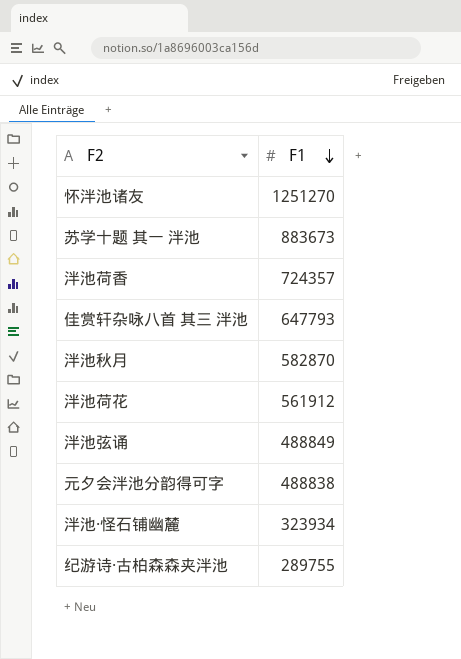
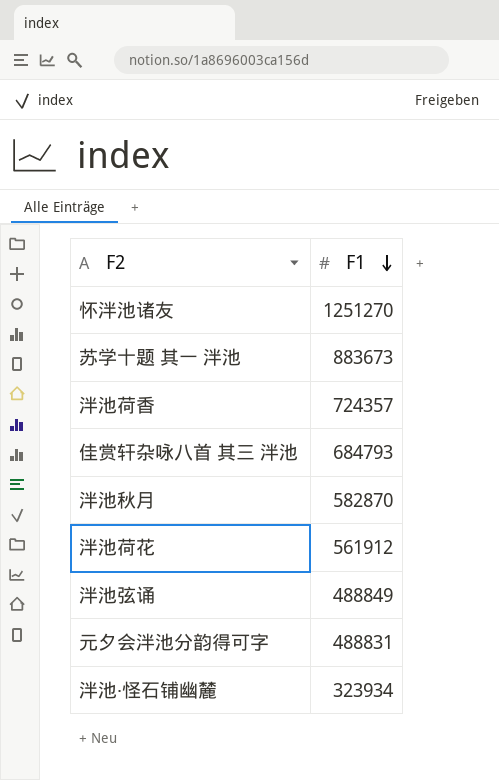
row 纪游诗·古柏森森夹泮池: 289755 -> none
佳赏轩杂咏八首 其三 泮池 | F1: 647793 -> 684793
元夕会泮池分韵得可字 | F1: 488838 -> 488831

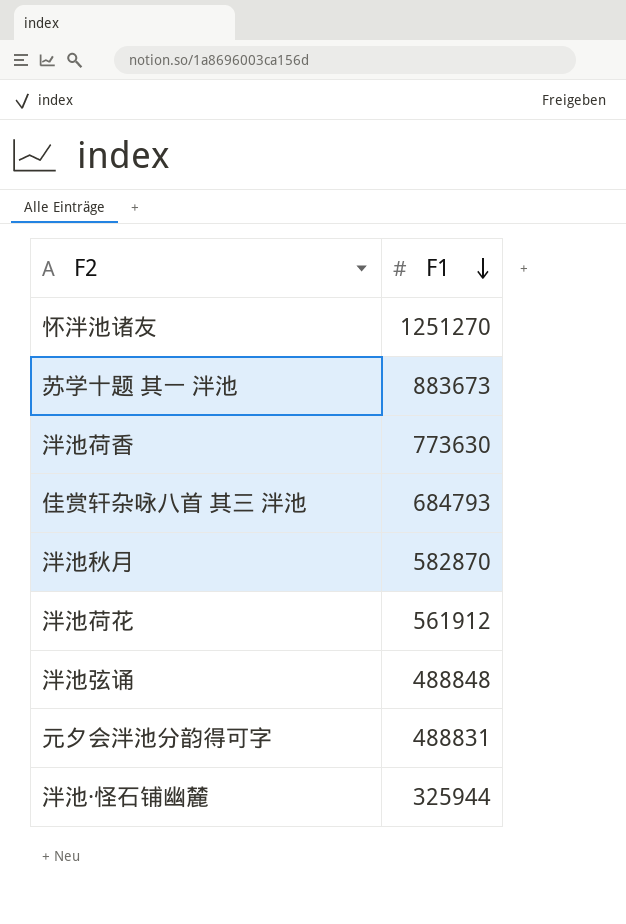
泮池荷香 | F1: 724357 -> 773630
泮池弦诵 | F1: 488849 -> 488848
泮池·怪石铺幽麓 | F1: 323934 -> 325944

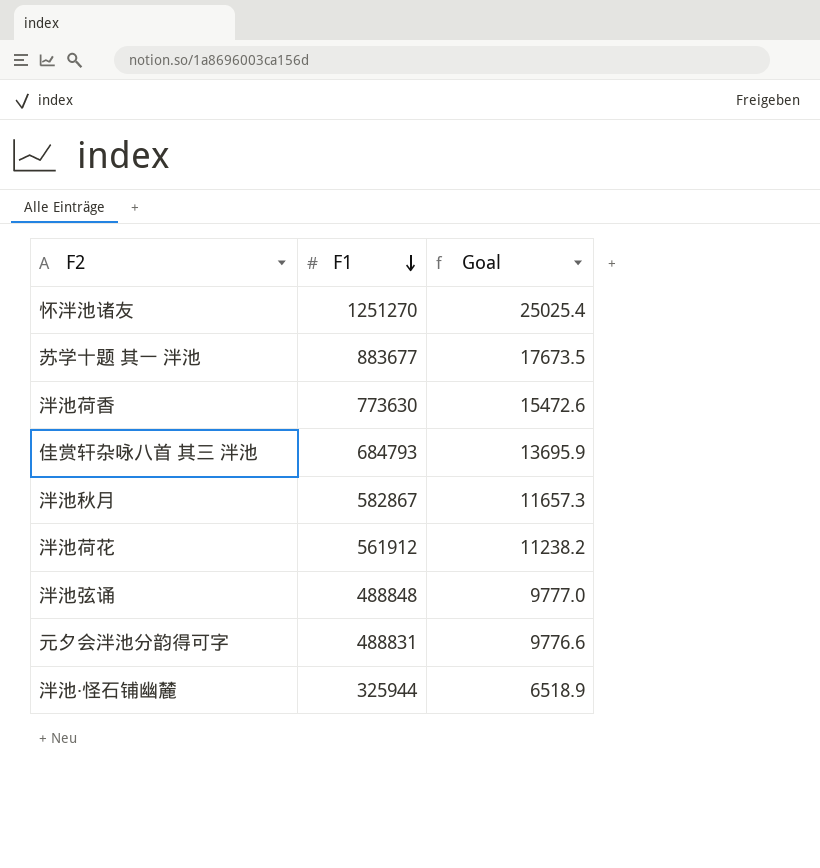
column Goal | formula: none -> [F1] * 0.02
苏学十题 其一 泮池 | F1: 883673 -> 883677
泮池秋月 | F1: 582870 -> 582867

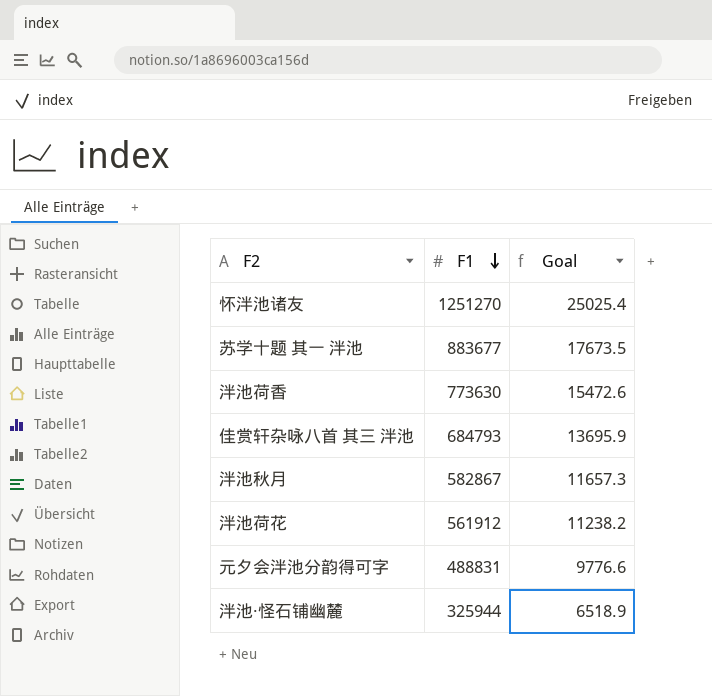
row 泮池弦诵: 488848 | 9777.0 -> none

